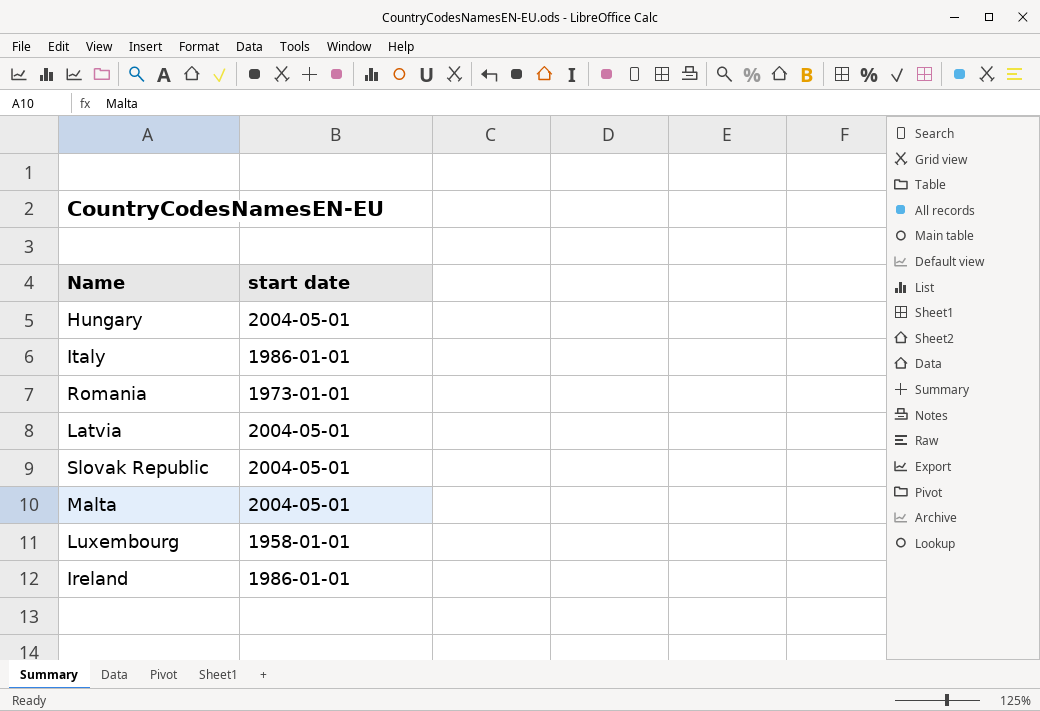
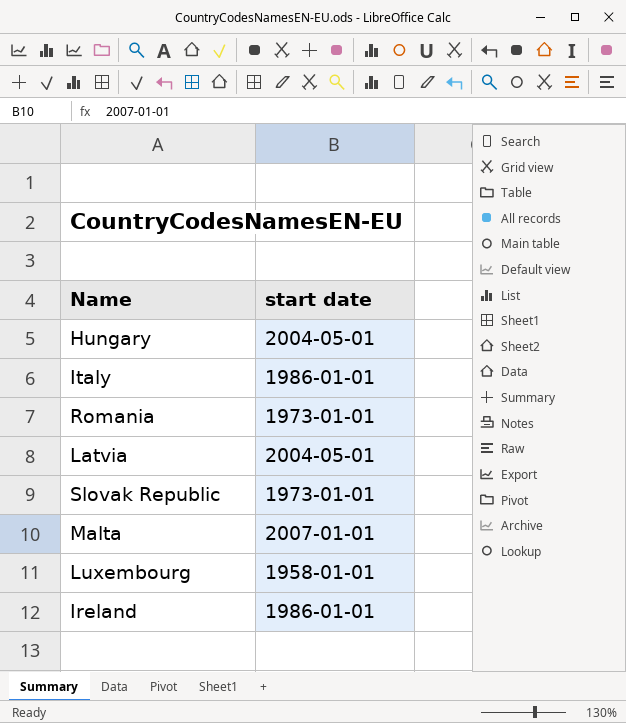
Slovak Republic | start date: 2004-05-01 -> 1973-01-01
Malta | start date: 2004-05-01 -> 2007-01-01

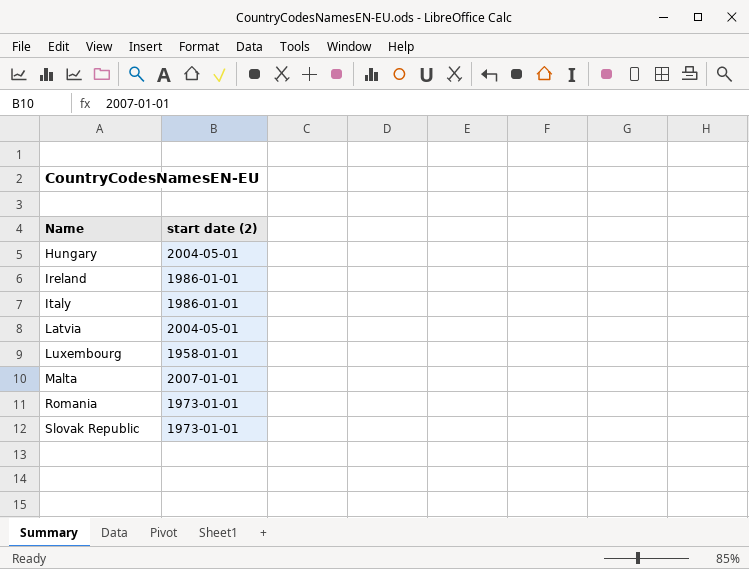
row order: none -> Name ascending
column name: start date -> start date (2)

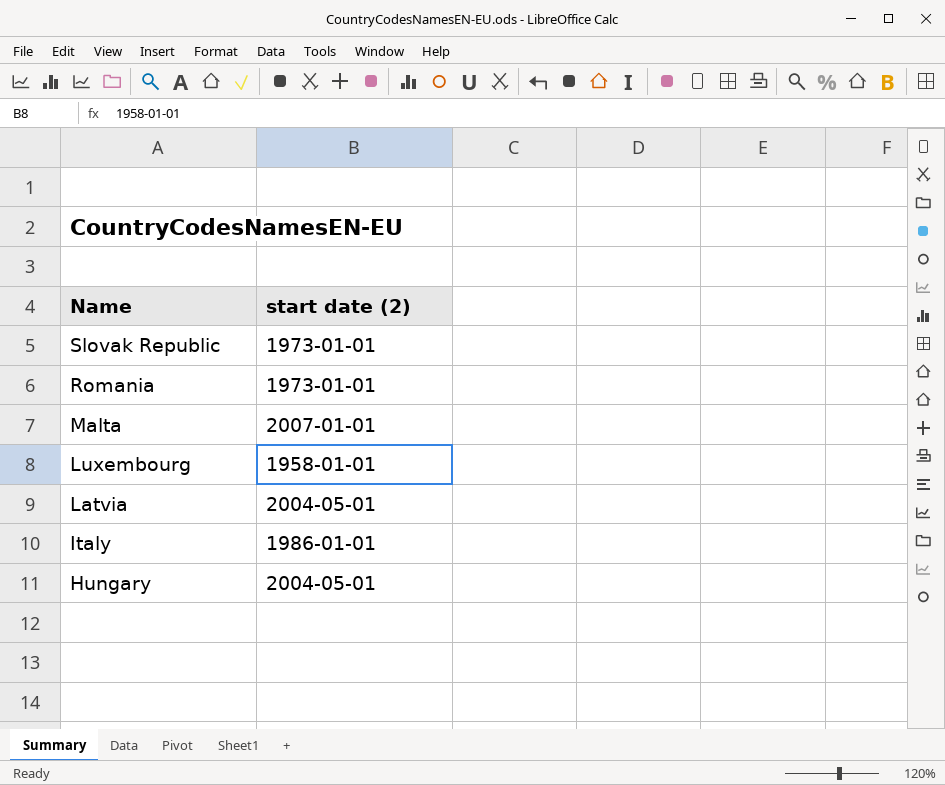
row order: Name ascending -> Name descending
row Ireland: 1986-01-01 -> none

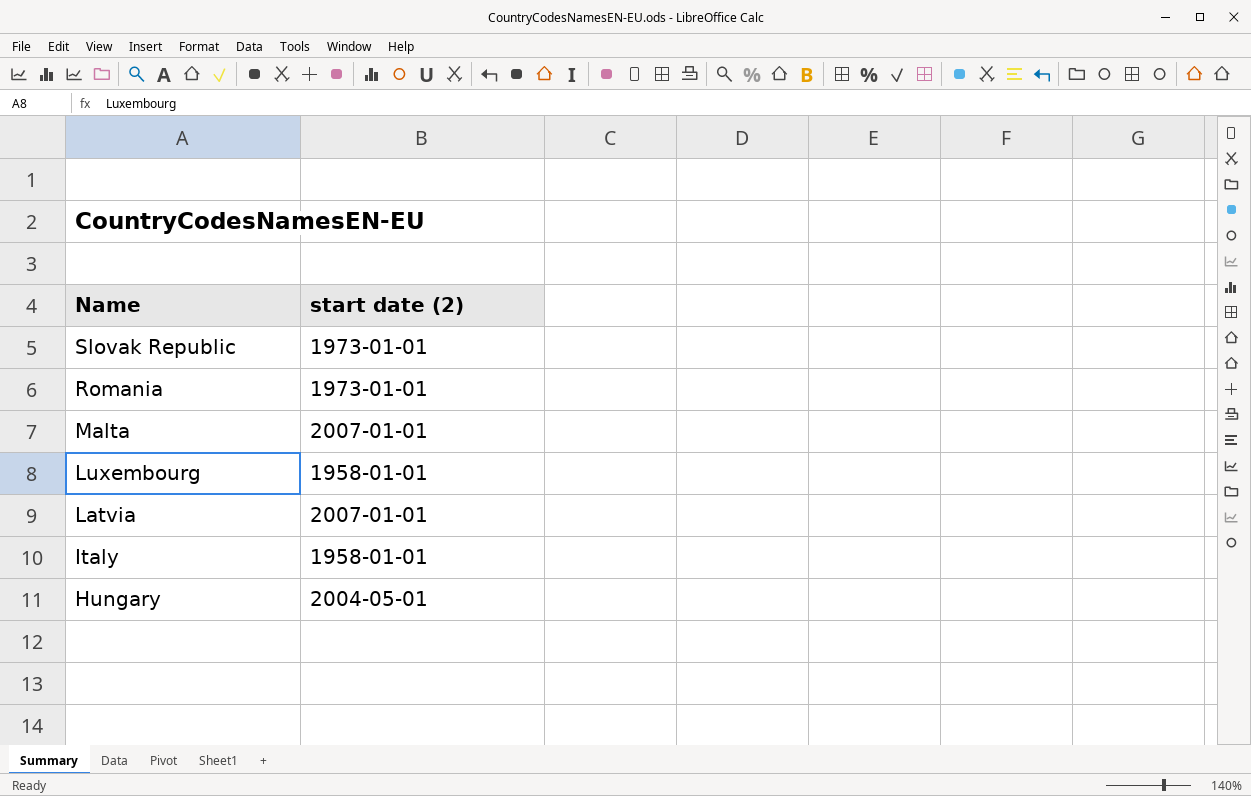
Latvia | start date (2): 2004-05-01 -> 2007-01-01
Italy | start date (2): 1986-01-01 -> 1958-01-01

